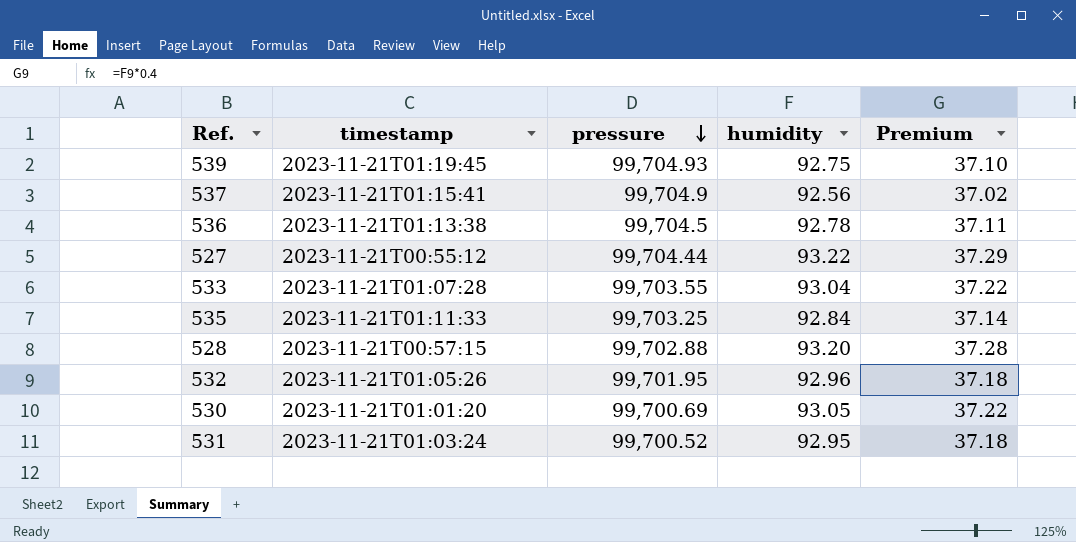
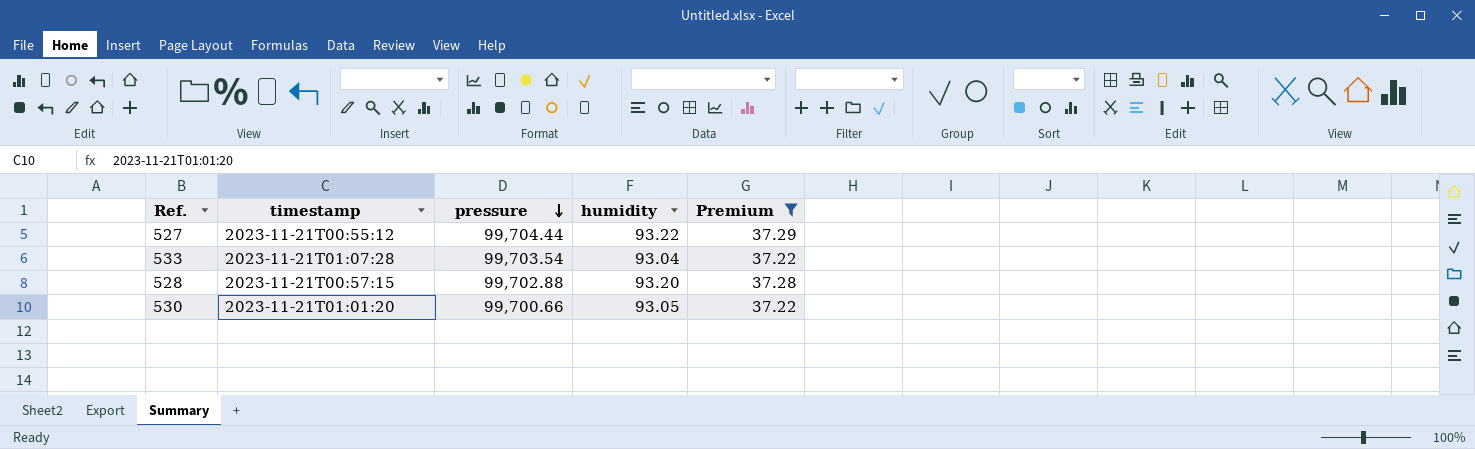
filter: none -> Premium >= 37.22
533 | pressure: 99,703.55 -> 99,703.54
530 | pressure: 99,700.69 -> 99,700.66

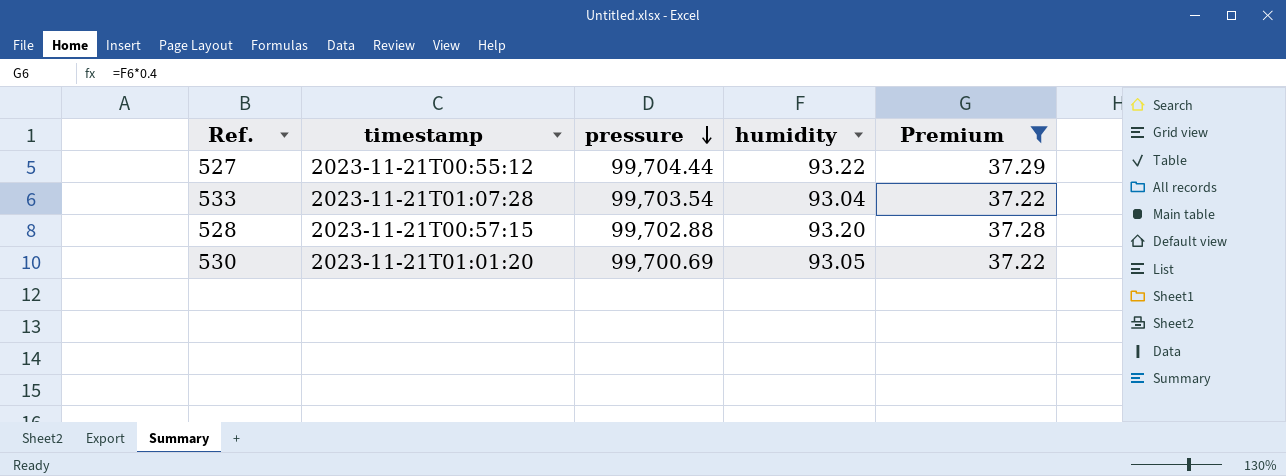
530 | pressure: 99,700.66 -> 99,700.69

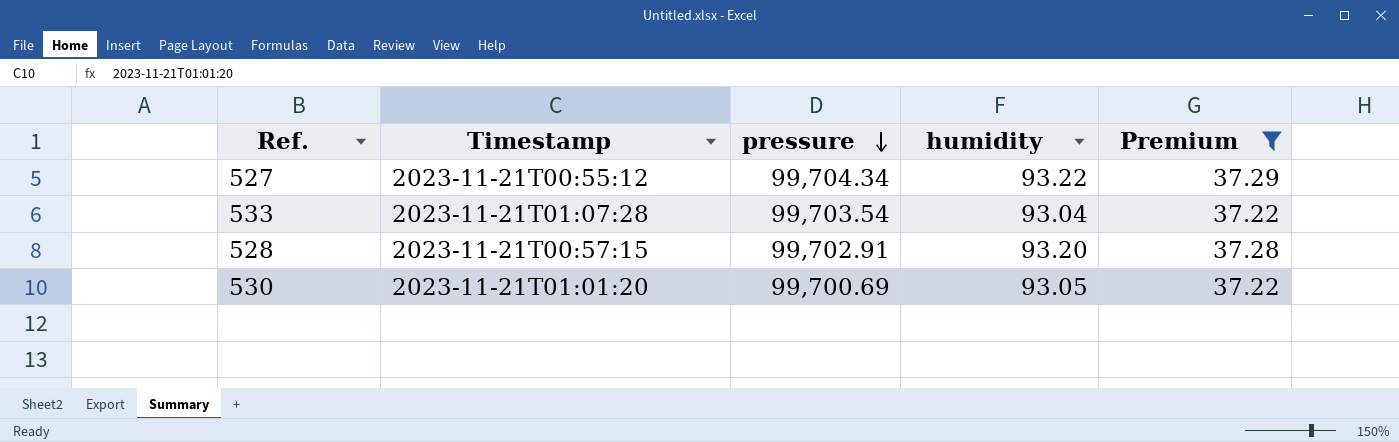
column name: timestamp -> Timestamp
527 | pressure: 99,704.44 -> 99,704.34
528 | pressure: 99,702.88 -> 99,702.91

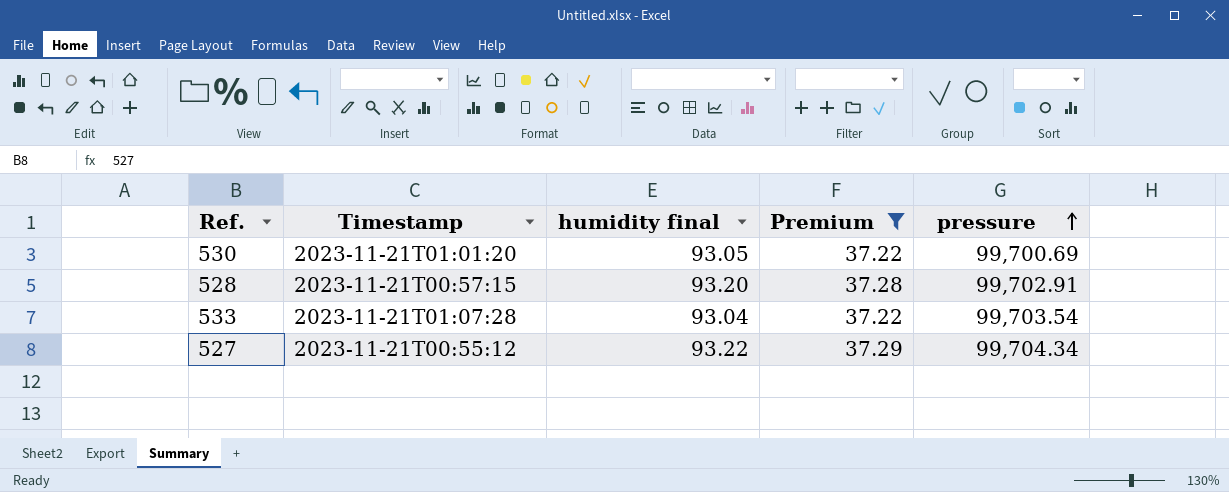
row order: pressure descending -> pressure ascending
column name: humidity -> humidity final
column pressure | position: 3 -> 5

